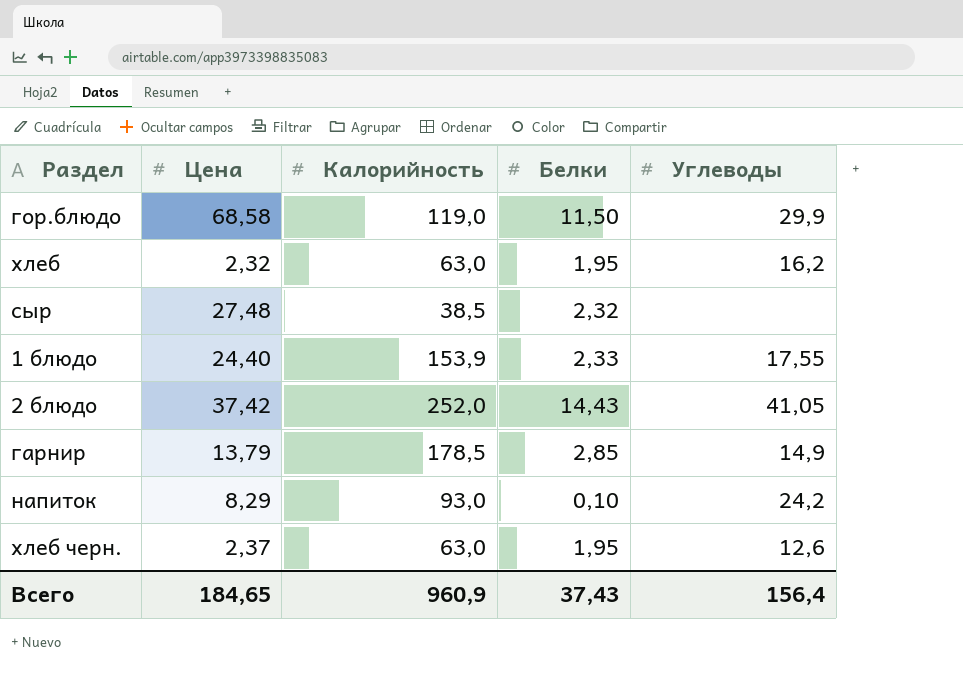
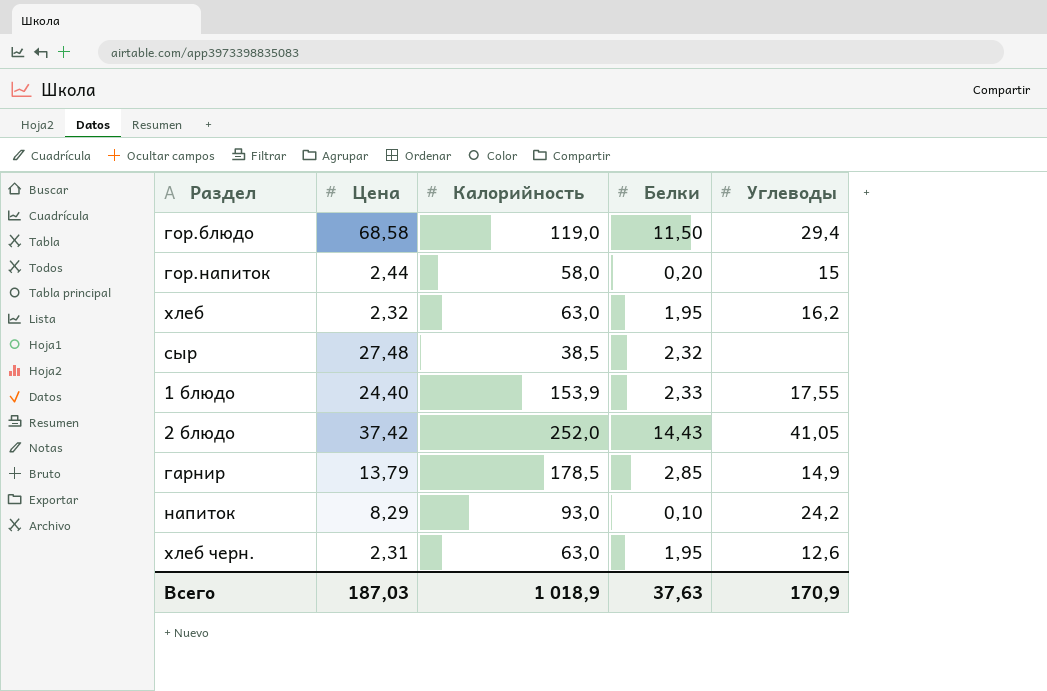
гор.блюдо | Углеводы: 29,9 -> 29,4
row гор.напиток: none -> 2,44 | 58,0 | 0,20 | 15
хлеб черн. | Цена: 2,37 -> 2,31
Всего | Цена: 184,65 -> 187,03
Всего | Калорийность: 960,9 -> 1 018,9
Всего | Белки: 37,43 -> 37,63
Всего | Углеводы: 156,4 -> 170,9

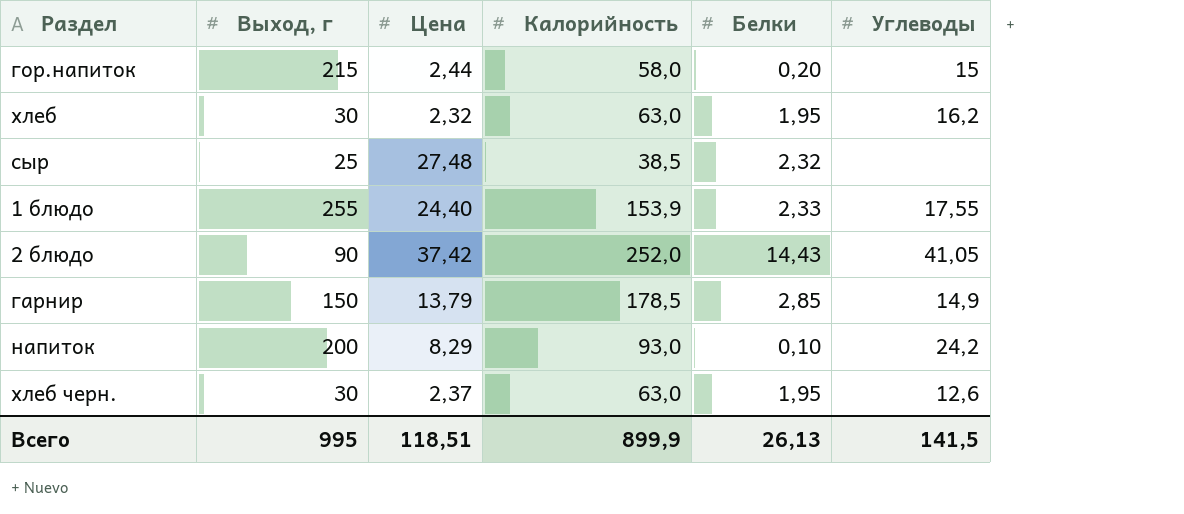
column Выход, г | position: none -> 2
row гор.блюдо: 68,58 | 119,0 | 11,50 | 29,4 -> none
хлеб черн. | Цена: 2,31 -> 2,37
Всего | Цена: 187,03 -> 118,51
Всего | Калорийность: 1 018,9 -> 899,9
Всего | Белки: 37,63 -> 26,13
Всего | Углеводы: 170,9 -> 141,5

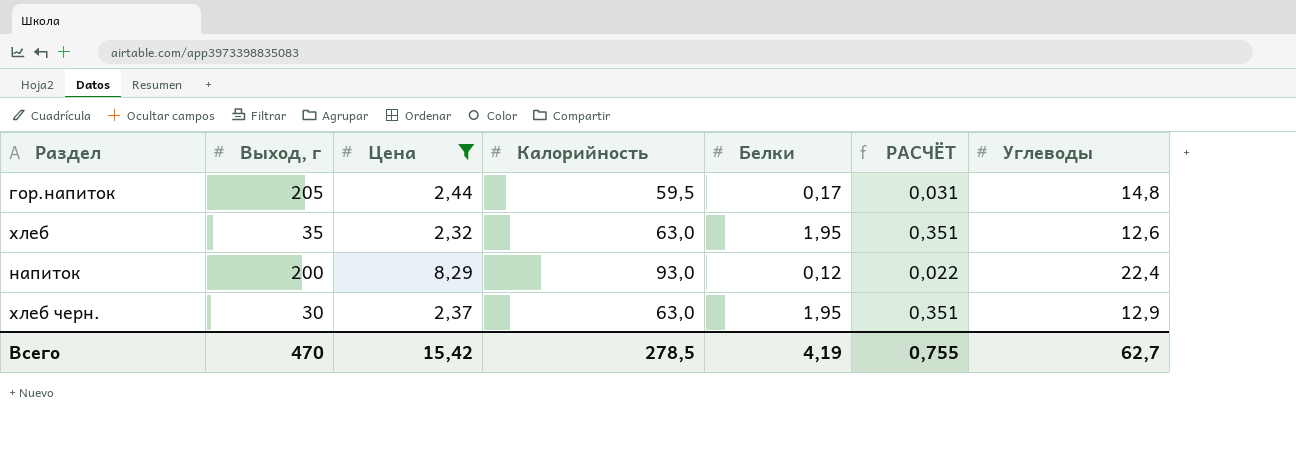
filter: none -> Цена <= 8,29
column РАСЧЁТ | formula: none -> [Белки] * 0,18
гор.напиток | Выход, г: 215 -> 205
гор.напиток | Калорийность: 58,0 -> 59,5
гор.напиток | Белки: 0,20 -> 0,17
гор.напиток | Углеводы: 15 -> 14,8
хлеб | Выход, г: 30 -> 35
хлеб | Углеводы: 16,2 -> 12,6
напиток | Белки: 0,10 -> 0,12
напиток | Углеводы: 24,2 -> 22,4
хлеб черн. | Углеводы: 12,6 -> 12,9
Всего | Выход, г: 995 -> 470
Всего | Цена: 118,51 -> 15,42
Всего | Калорийность: 899,9 -> 278,5
Всего | Белки: 26,13 -> 4,19
Всего | Углеводы: 141,5 -> 62,7

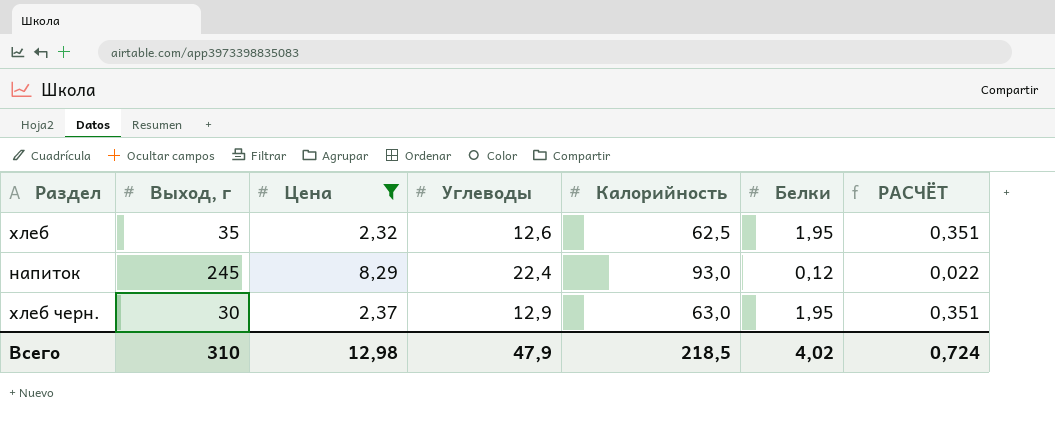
column Углеводы | position: 7 -> 4
row гор.напиток: 205 | 2,44 | 59,5 | 0,17 | 0,031 | 14,8 -> none
хлеб | Калорийность: 63,0 -> 62,5
напиток | Выход, г: 200 -> 245
Всего | Выход, г: 470 -> 310
Всего | Цена: 15,42 -> 12,98
Всего | Углеводы: 62,7 -> 47,9
Всего | Калорийность: 278,5 -> 218,5
Всего | Белки: 4,19 -> 4,02
Всего | РАСЧЁТ: 0,755 -> 0,724

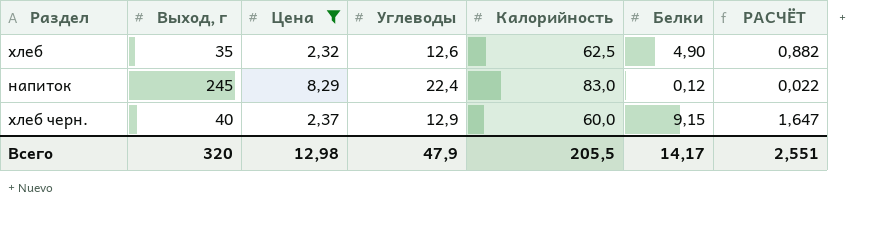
хлеб | Белки: 1,95 -> 4,90
хлеб | РАСЧЁТ: 0,351 -> 0,882
напиток | Калорийность: 93,0 -> 83,0
хлеб черн. | Выход, г: 30 -> 40
хлеб черн. | Калорийность: 63,0 -> 60,0
хлеб черн. | Белки: 1,95 -> 9,15
хлеб черн. | РАСЧЁТ: 0,351 -> 1,647
Всего | Выход, г: 310 -> 320
Всего | Калорийность: 218,5 -> 205,5
Всего | Белки: 4,02 -> 14,17
Всего | РАСЧЁТ: 0,724 -> 2,551

